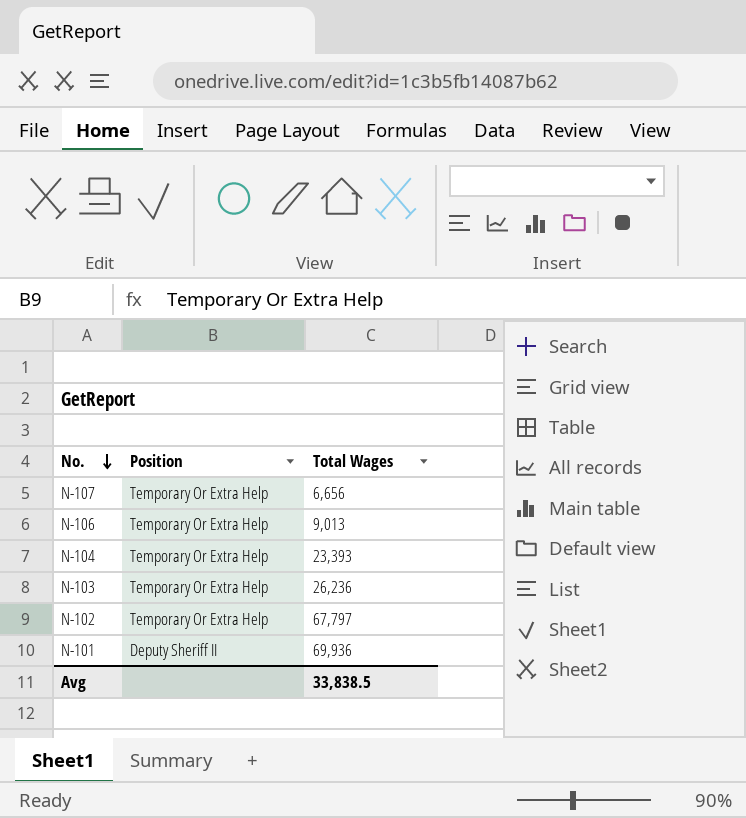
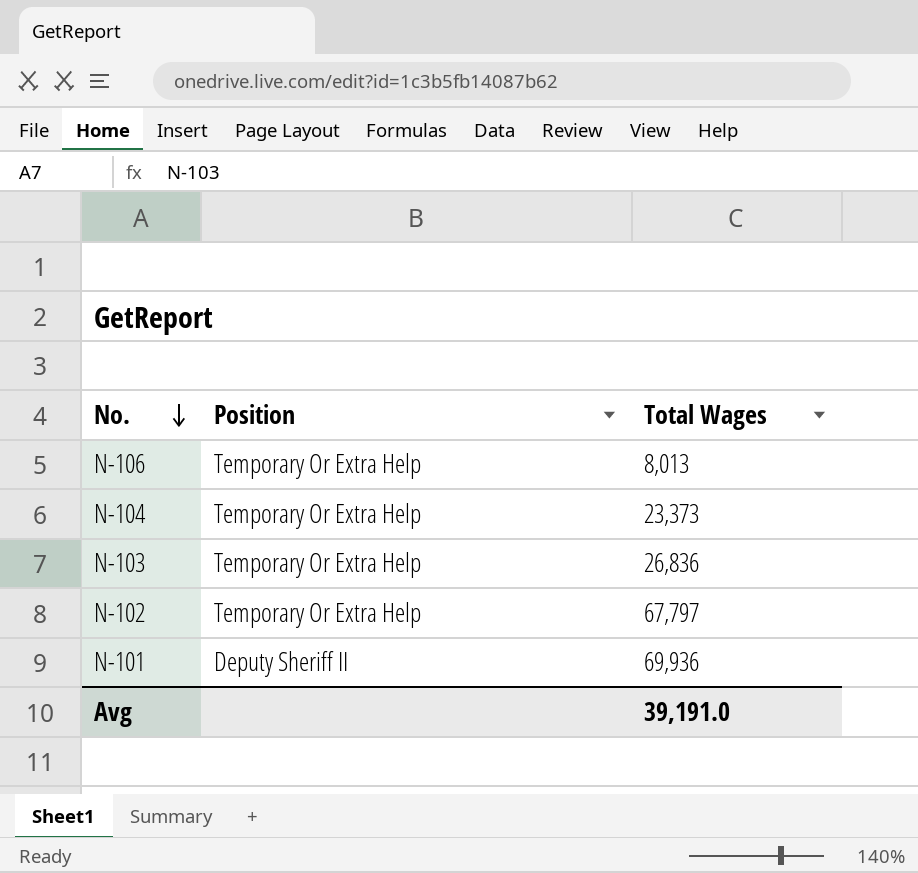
row N-107: Temporary Or Extra Help | 6,656 -> none
N-106 | Total Wages: 9,013 -> 8,013
N-104 | Total Wages: 23,393 -> 23,373
N-103 | Total Wages: 26,236 -> 26,836
Avg | Total Wages: 33,838.5 -> 39,191.0

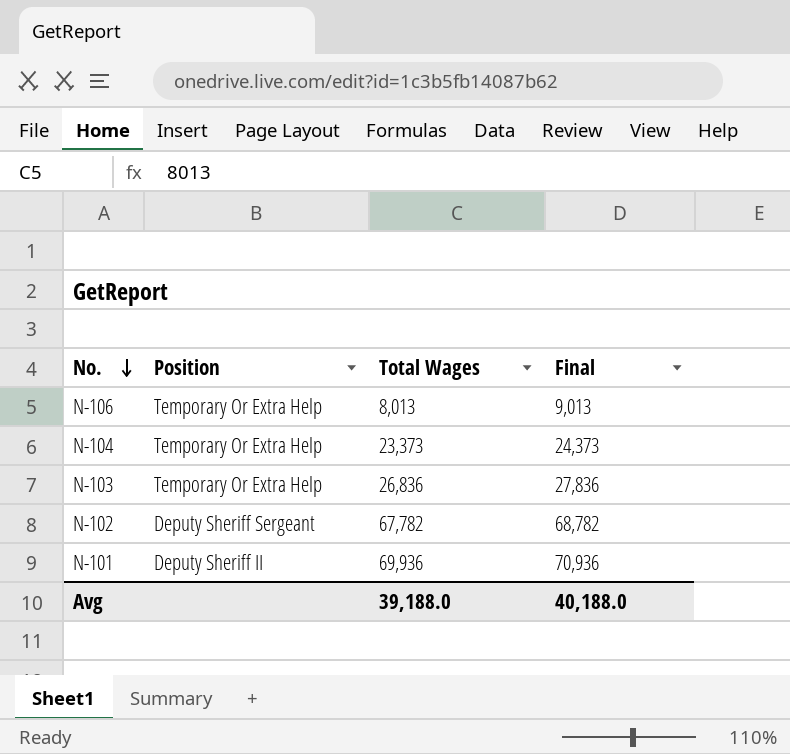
column Final | formula: none -> [Total Wages] + 1000
N-102 | Position: Temporary Or Extra Help -> Deputy Sheriff Sergeant
N-102 | Total Wages: 67,797 -> 67,782
Avg | Total Wages: 39,191.0 -> 39,188.0

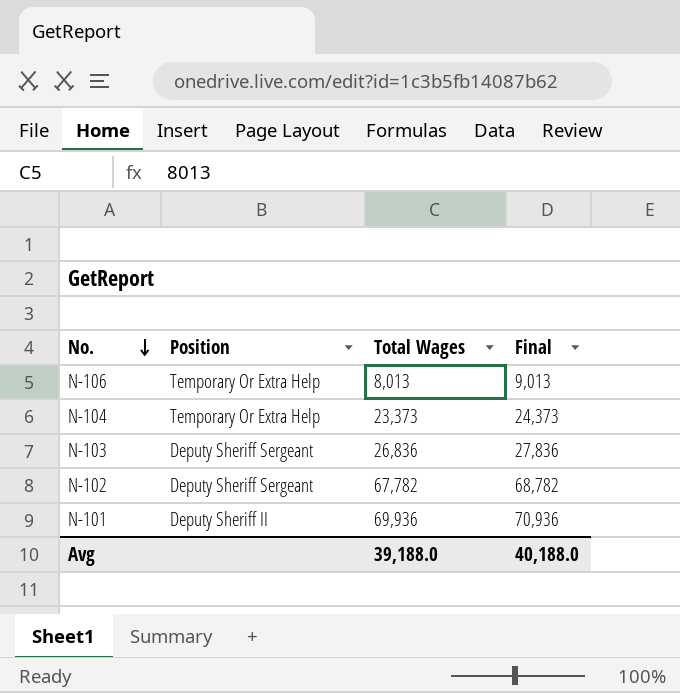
N-103 | Position: Temporary Or Extra Help -> Deputy Sheriff Sergeant

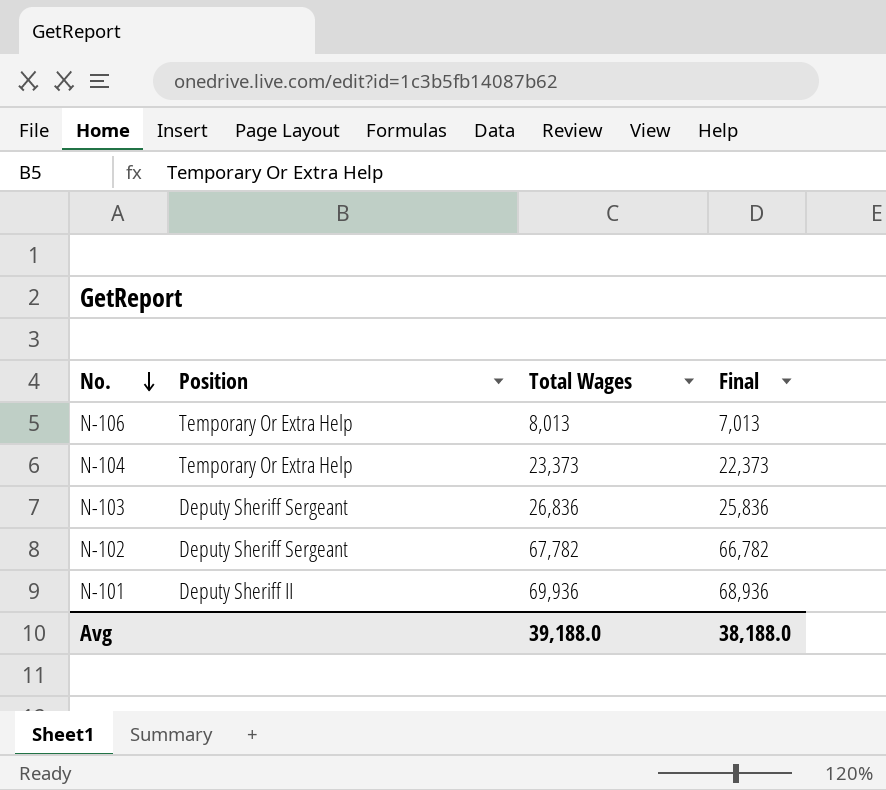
column Final | formula: [Total Wages] + 1000 -> [Total Wages] - 1000
Avg | Final: 40,188.0 -> 38,188.0

